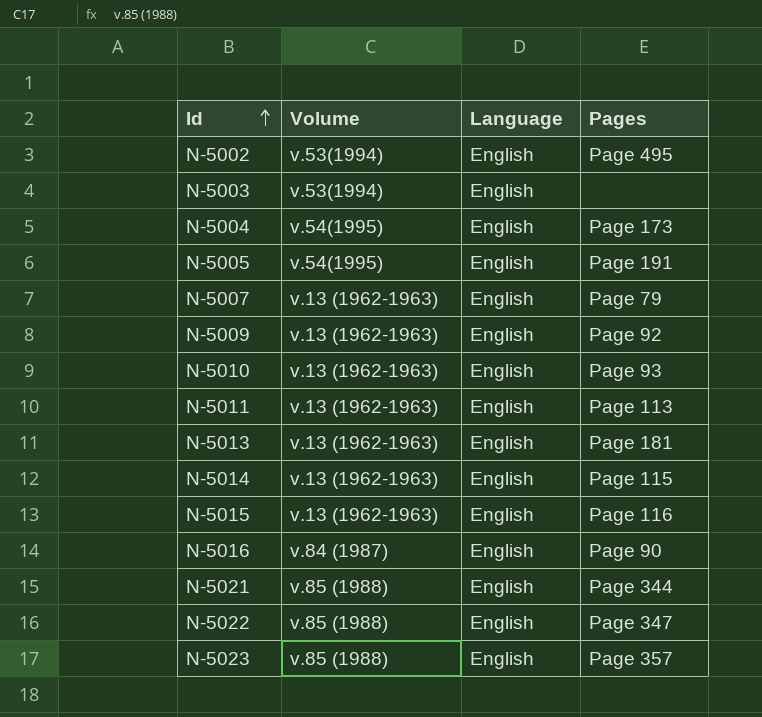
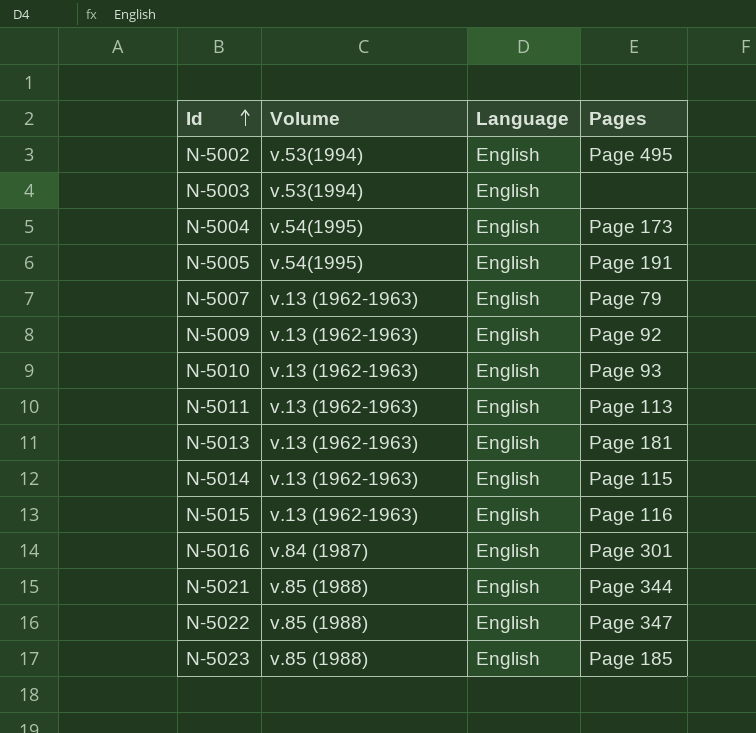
N-5016 | Pages: Page 90 -> Page 301
N-5023 | Pages: Page 357 -> Page 185

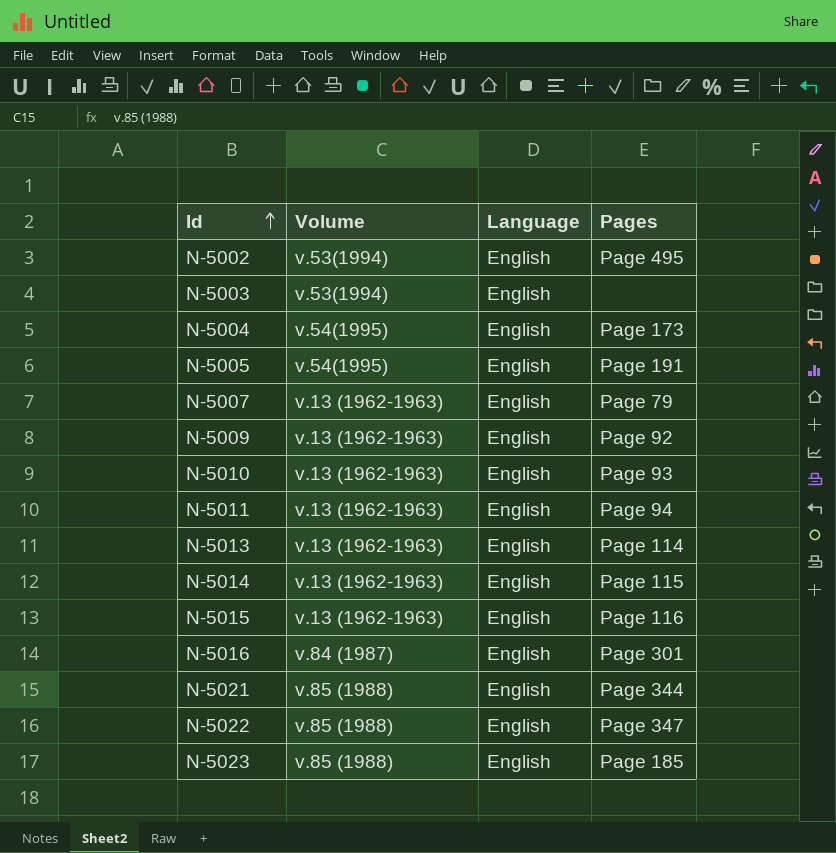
N-5011 | Pages: Page 113 -> Page 94
N-5013 | Pages: Page 181 -> Page 114

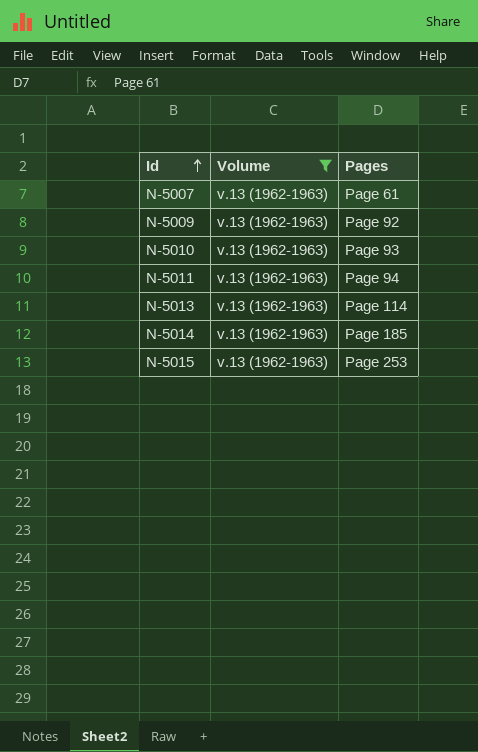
filter: none -> Volume = v.13 (1962-1963)
column Language | position: 3 -> none
N-5007 | Pages: Page 79 -> Page 61
N-5014 | Pages: Page 115 -> Page 185
N-5015 | Pages: Page 116 -> Page 253

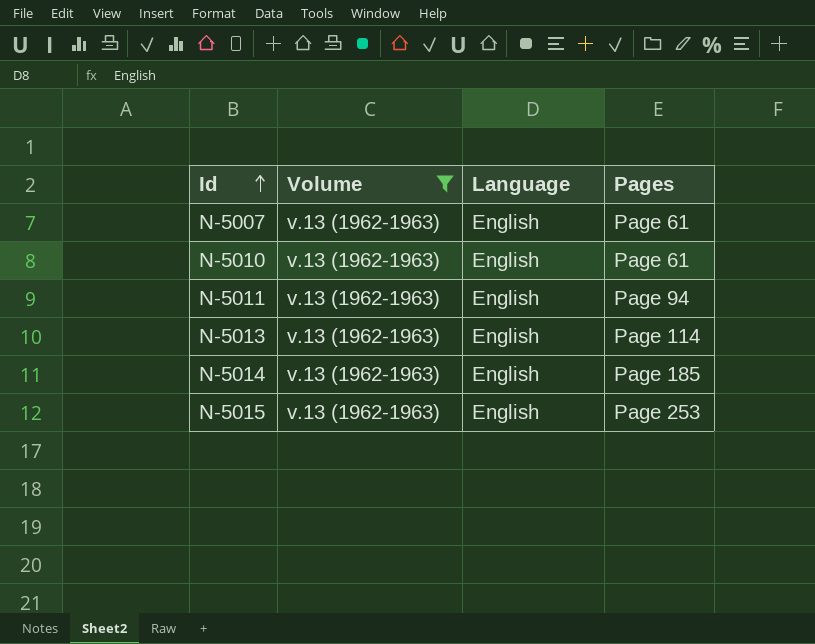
column Language | position: none -> 3
row N-5009: v.13 (1962-1963) | Page 92 -> none
N-5010 | Pages: Page 93 -> Page 61

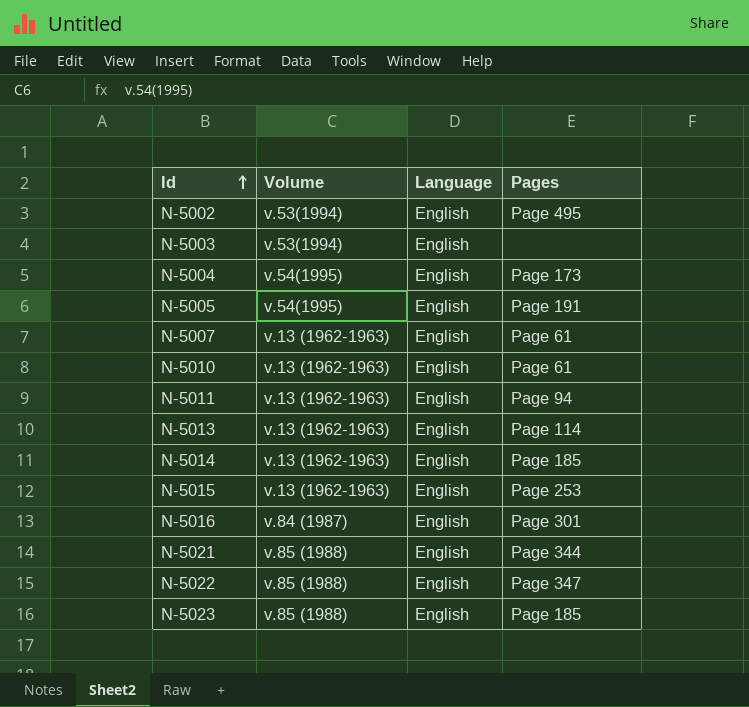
filter: Volume = v.13 (1962-1963) -> none

